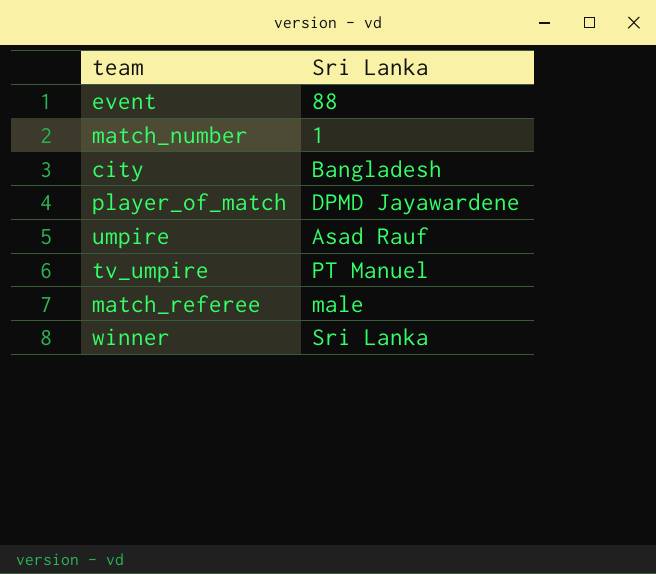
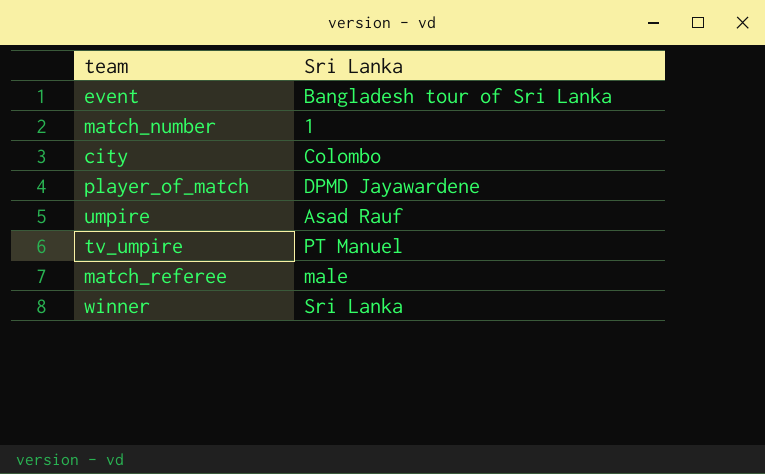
event | Sri Lanka: 88 -> Bangladesh tour of Sri Lanka
city | Sri Lanka: Bangladesh -> Colombo

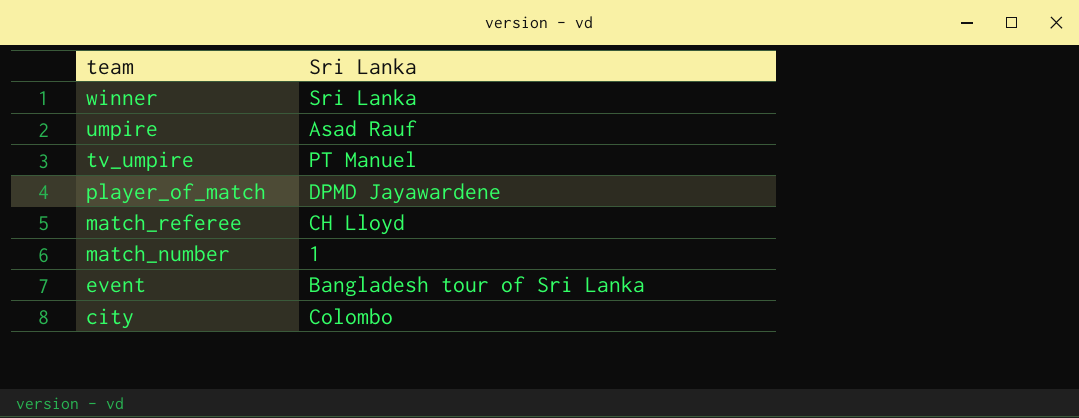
row order: none -> team descending
match_referee | Sri Lanka: male -> CH Lloyd

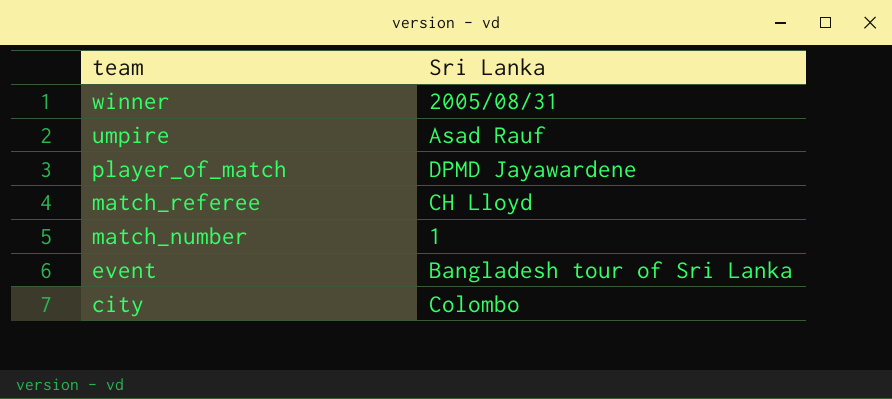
row tv_umpire: PT Manuel -> none
winner | Sri Lanka: Sri Lanka -> 2005/08/31

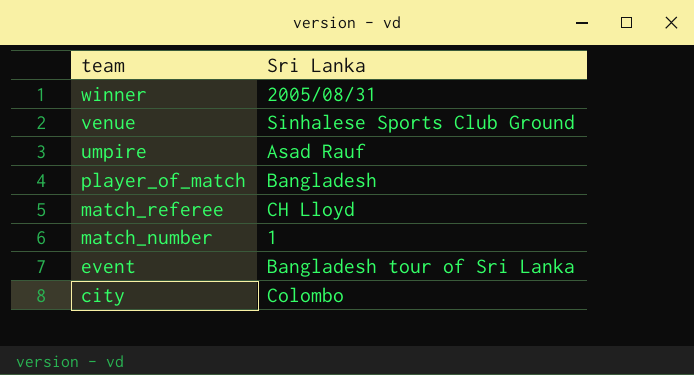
row venue: none -> Sinhalese Sports Club Ground
player_of_match | Sri Lanka: DPMD Jayawardene -> Bangladesh

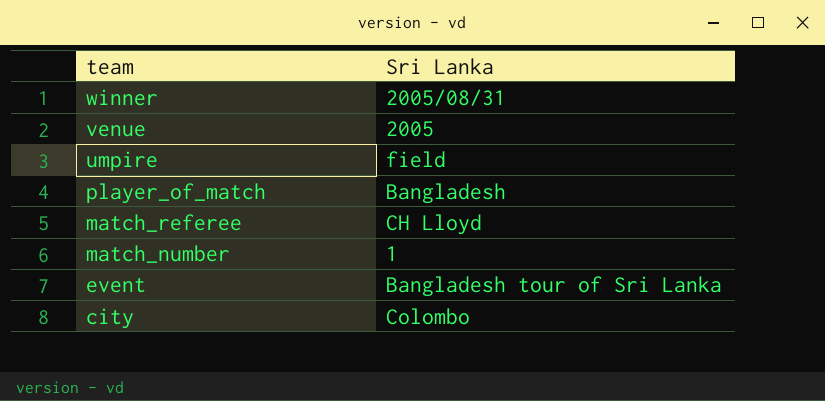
venue | Sri Lanka: Sinhalese Sports Club Ground -> 2005
umpire | Sri Lanka: Asad Rauf -> field

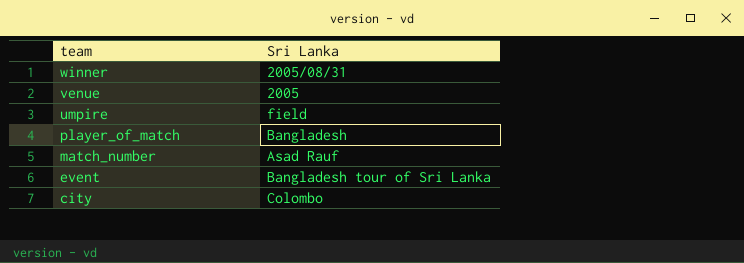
row match_referee: CH Lloyd -> none
match_number | Sri Lanka: 1 -> Asad Rauf

